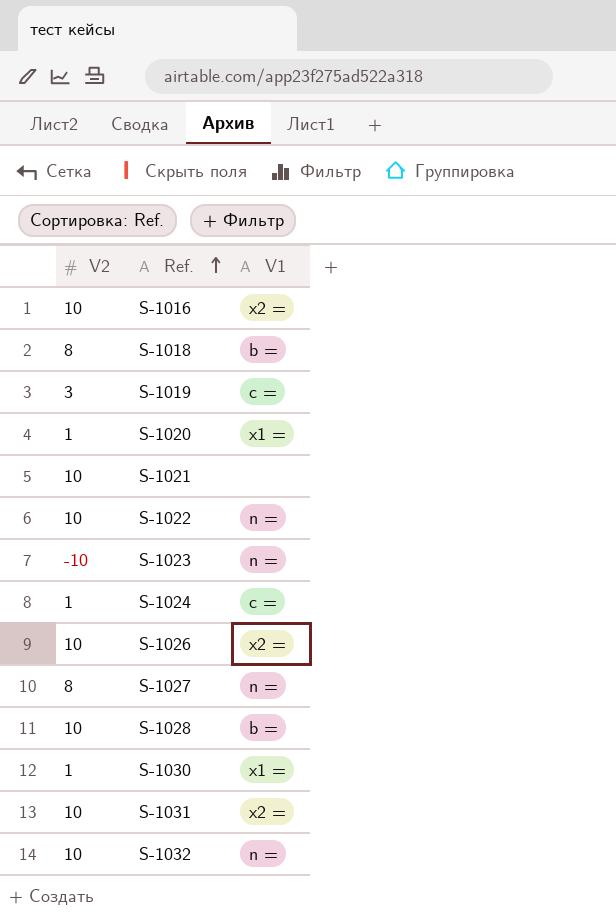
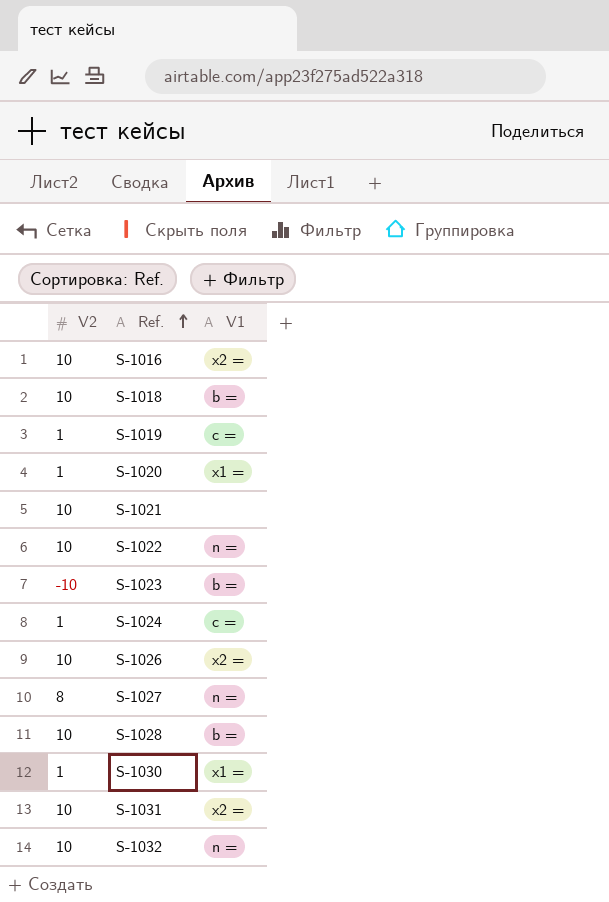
S-1018 | V2: 8 -> 10
S-1019 | V2: 3 -> 1
S-1023 | V1: n = -> b =

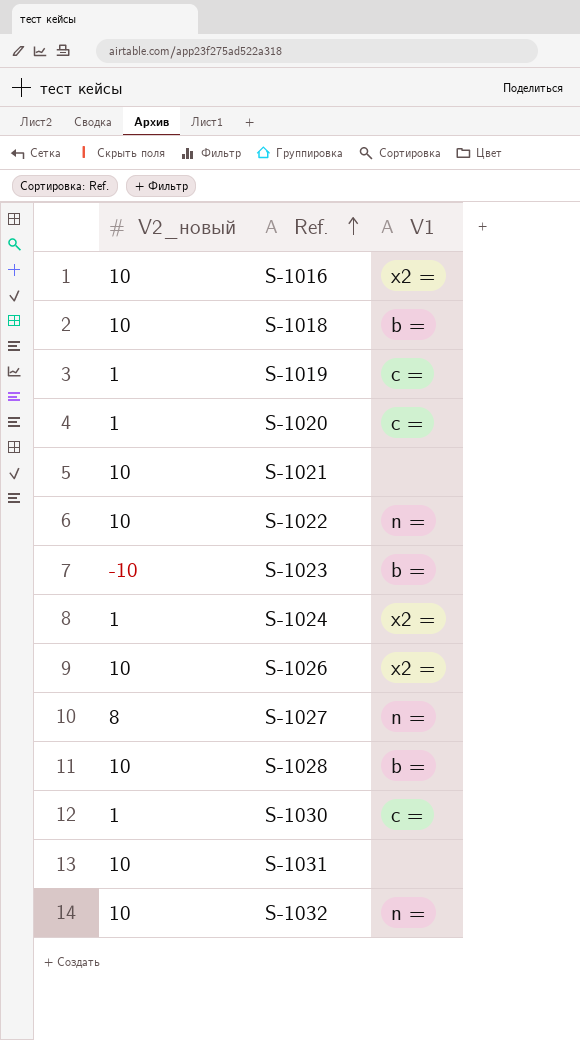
column name: V2 -> V2_новый
S-1020 | V1: x1 = -> c =
S-1024 | V1: c = -> x2 =
S-1030 | V1: x1 = -> c =
S-1031 | V1: x2 = -> none

